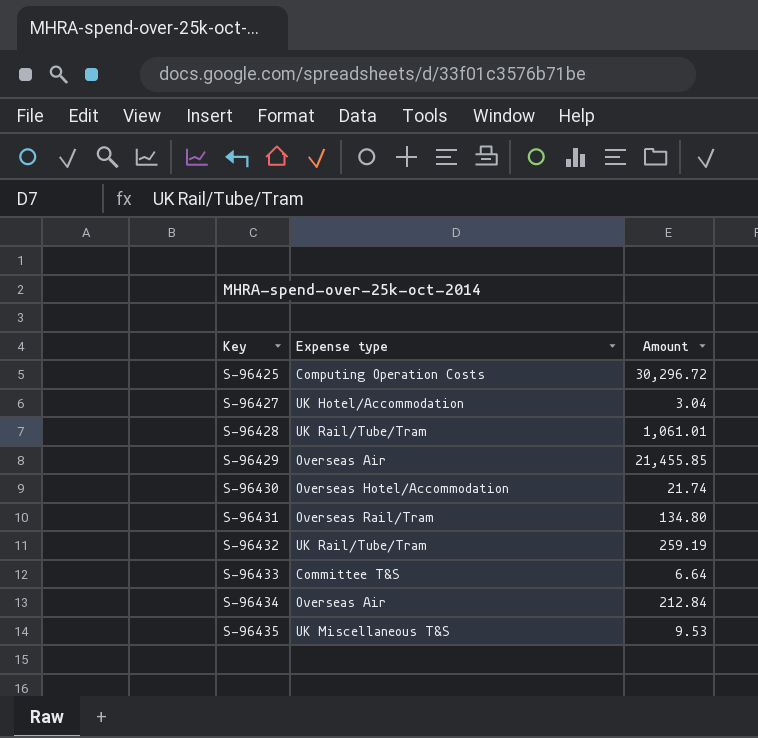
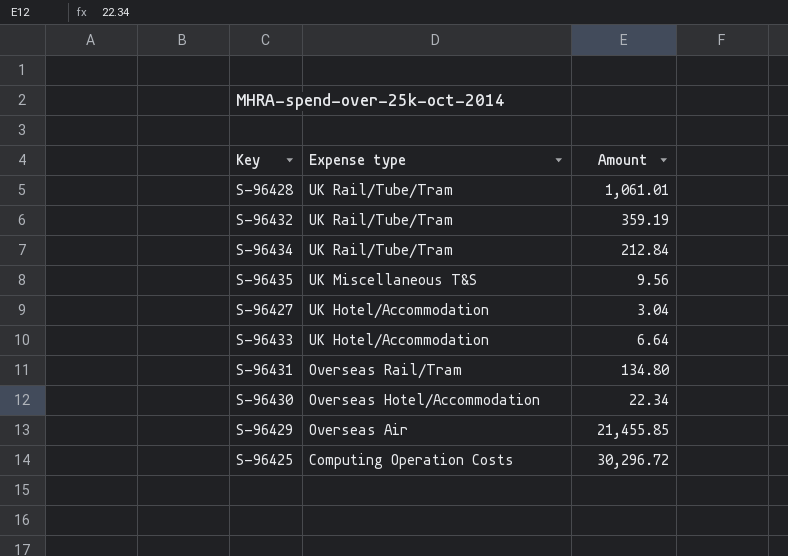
row order: Key ascending -> Expense type descending
S-96432 | Amount: 259.19 -> 359.19
S-96434 | Expense type: Overseas Air -> UK Rail/Tube/Tram
S-96435 | Amount: 9.53 -> 9.56
S-96433 | Expense type: Committee T&S -> UK Hotel/Accommodation
S-96430 | Amount: 21.74 -> 22.34

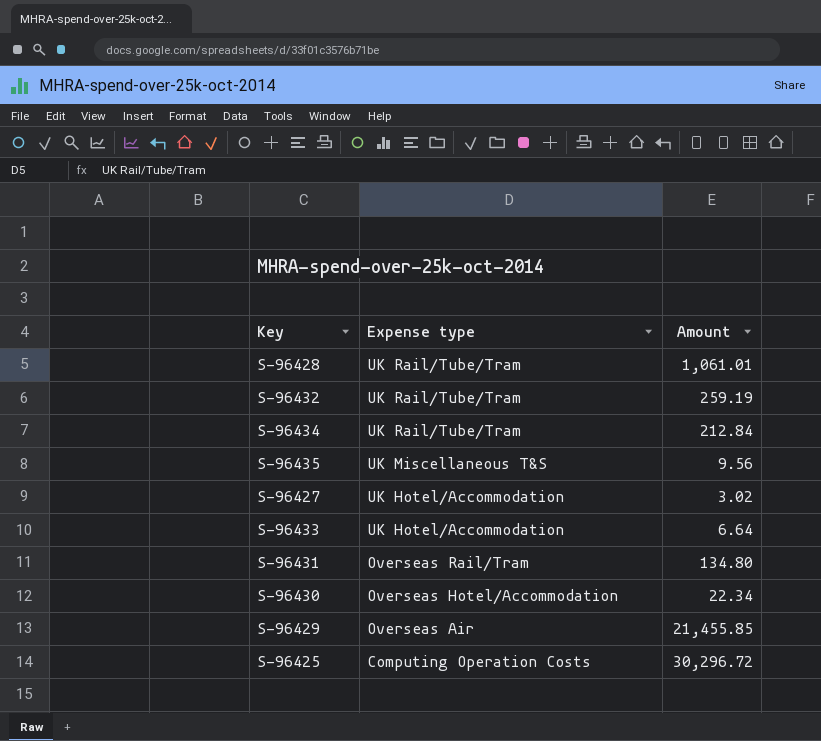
S-96432 | Amount: 359.19 -> 259.19
S-96427 | Amount: 3.04 -> 3.02

